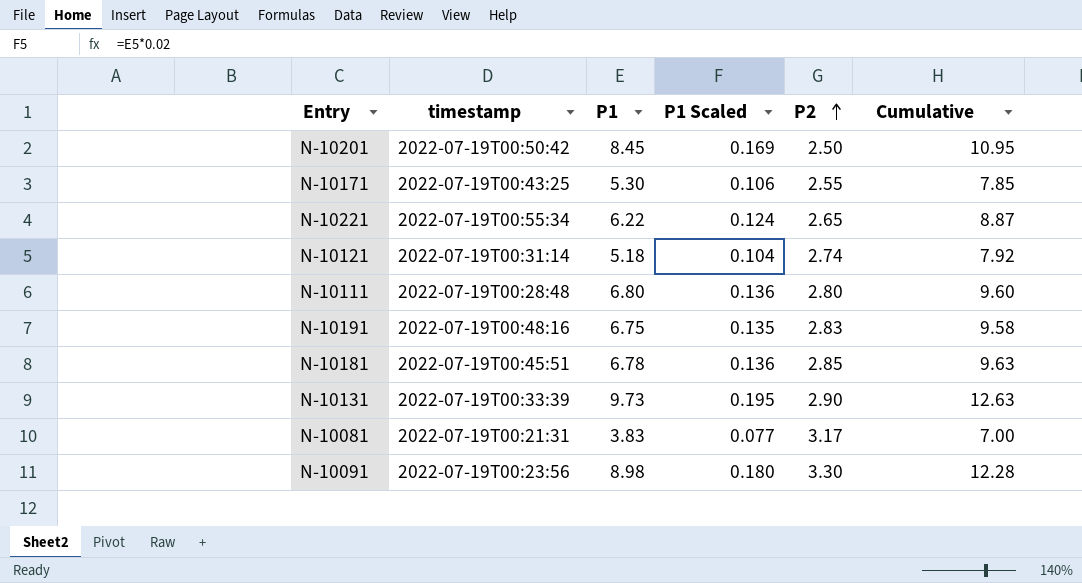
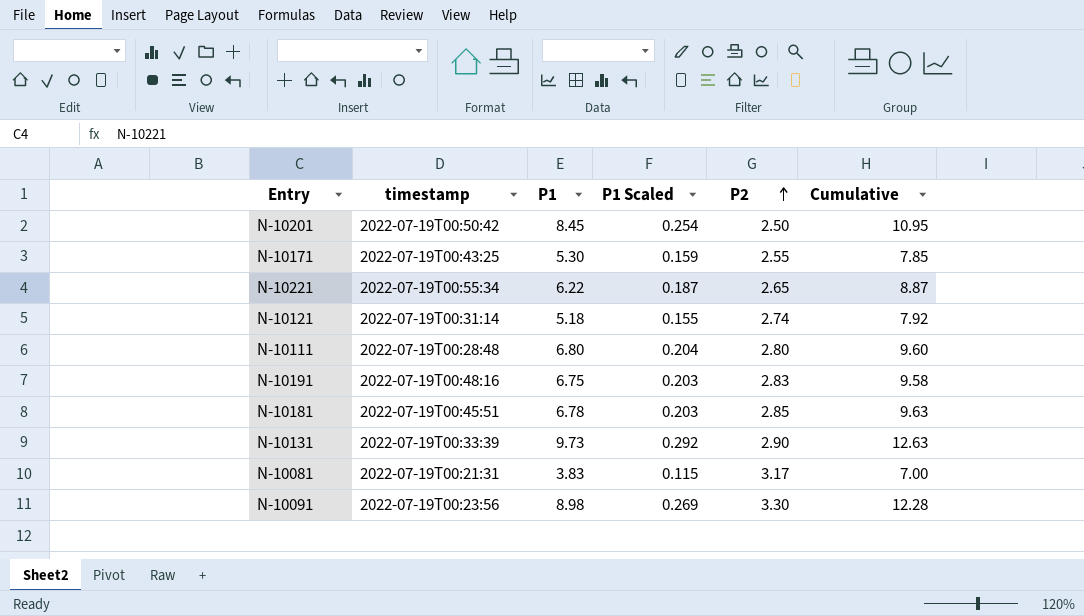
column P1 Scaled | formula: [P1] * 0.02 -> [P1] * 0.03

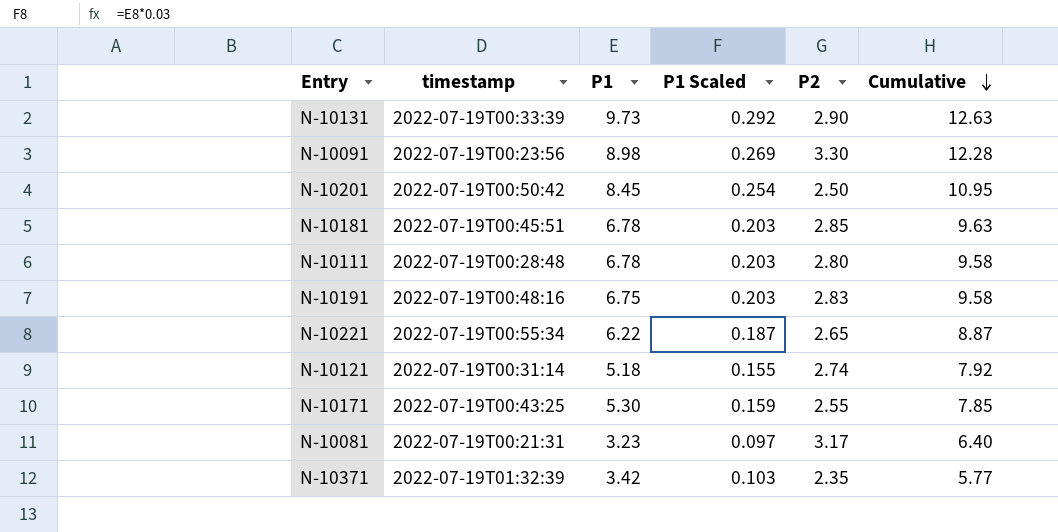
row order: P2 ascending -> Cumulative descending
N-10111 | P1: 6.80 -> 6.78
N-10111 | P1 Scaled: 0.204 -> 0.203
N-10111 | Cumulative: 9.60 -> 9.58
N-10081 | P1: 3.83 -> 3.23
N-10081 | P1 Scaled: 0.115 -> 0.097
N-10081 | Cumulative: 7.00 -> 6.40
row N-10371: none -> 2022-07-19T01:32:39 | 3.42 | 0.103 | 2.35 | 5.77

